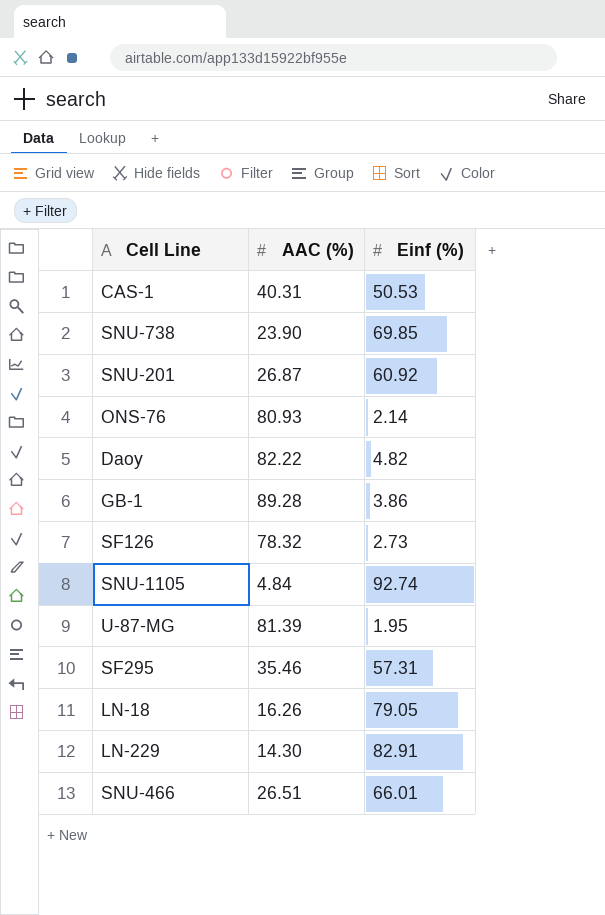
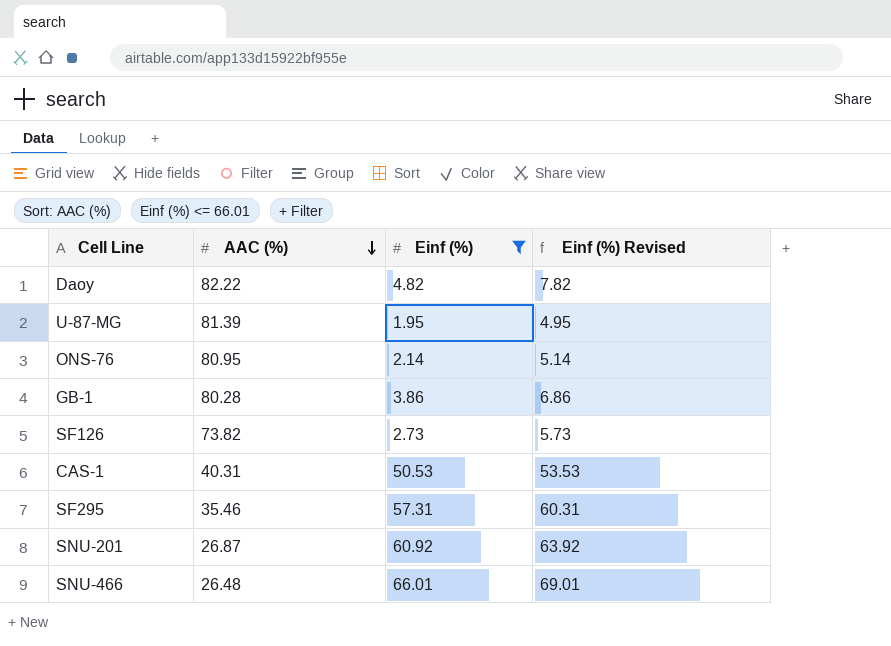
filter: none -> Einf (%) <= 66.01
row order: none -> AAC (%) descending
column Einf (%) Revised | formula: none -> [Einf (%)] + 3
ONS-76 | AAC (%): 80.93 -> 80.95
GB-1 | AAC (%): 89.28 -> 80.28
SF126 | AAC (%): 78.32 -> 73.82
SNU-466 | AAC (%): 26.51 -> 26.48

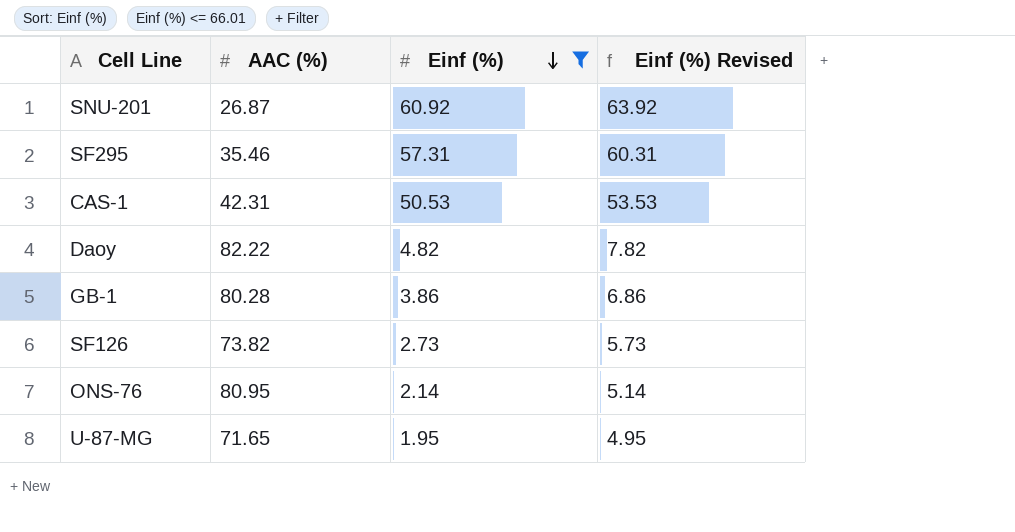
row order: AAC (%) descending -> Einf (%) descending
row SNU-466: 26.48 | 66.01 | 69.01 -> none
CAS-1 | AAC (%): 40.31 -> 42.31
U-87-MG | AAC (%): 81.39 -> 71.65

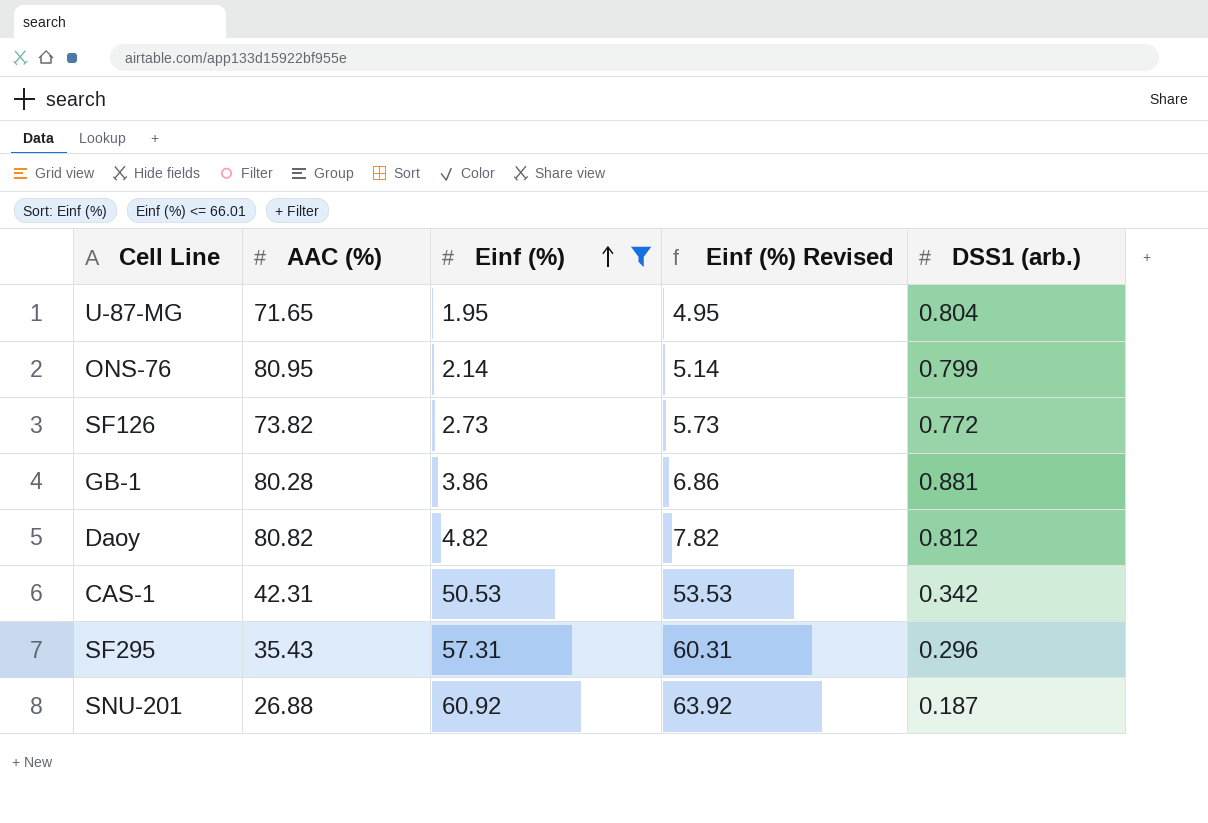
row order: Einf (%) descending -> Einf (%) ascending
column DSS1 (arb.) | position: none -> 5
Daoy | AAC (%): 82.22 -> 80.82
SF295 | AAC (%): 35.46 -> 35.43
SNU-201 | AAC (%): 26.87 -> 26.88

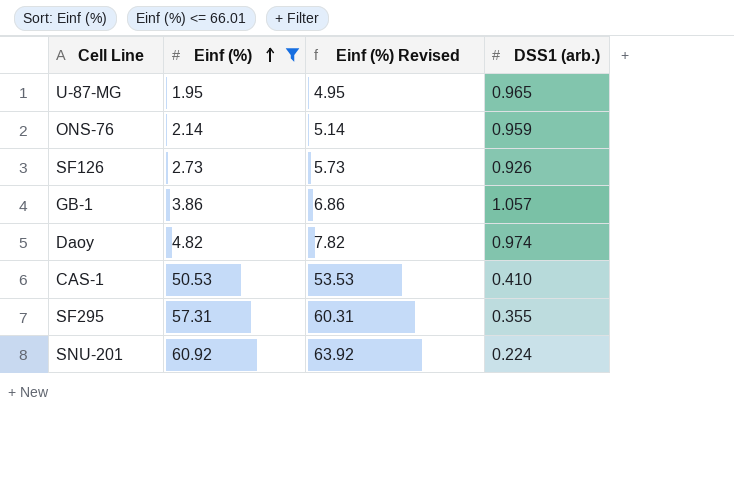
column AAC (%) | position: 2 -> none
U-87-MG | DSS1 (arb.): 0.804 -> 0.965
ONS-76 | DSS1 (arb.): 0.799 -> 0.959
SF126 | DSS1 (arb.): 0.772 -> 0.926
GB-1 | DSS1 (arb.): 0.881 -> 1.057
Daoy | DSS1 (arb.): 0.812 -> 0.974
CAS-1 | DSS1 (arb.): 0.342 -> 0.410
SF295 | DSS1 (arb.): 0.296 -> 0.355
SNU-201 | DSS1 (arb.): 0.187 -> 0.224

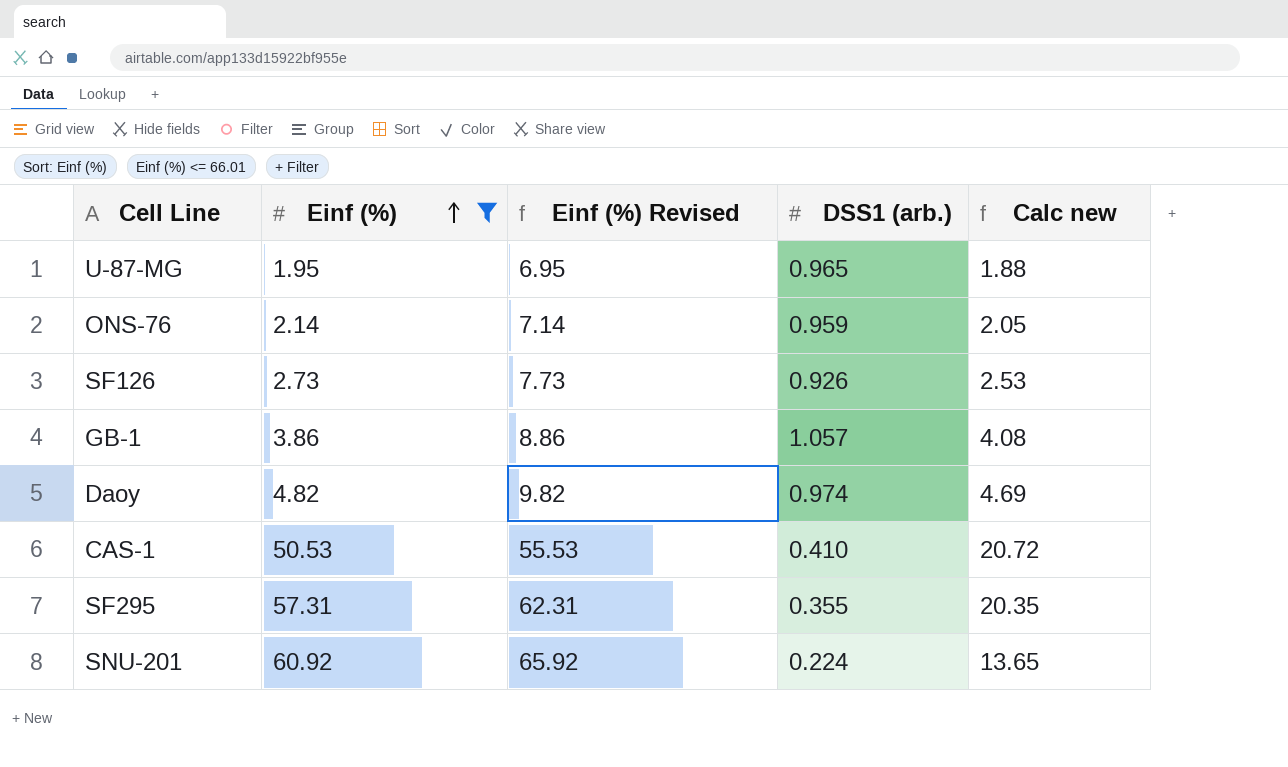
column Einf (%) Revised | formula: [Einf (%)] + 3 -> [Einf (%)] + 5
column Calc new | formula: none -> [Einf (%)] * [DSS1 (arb.)]

